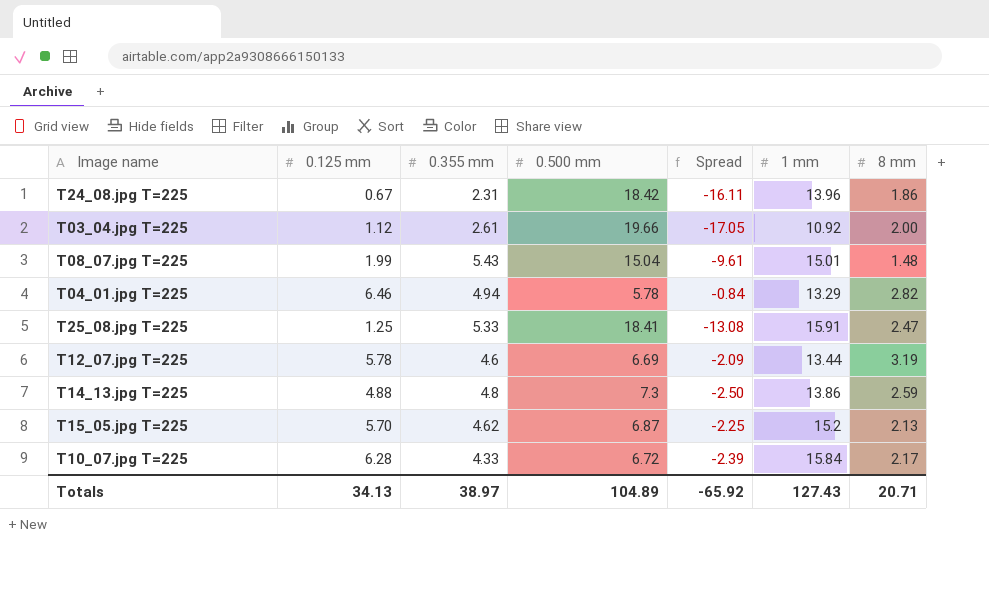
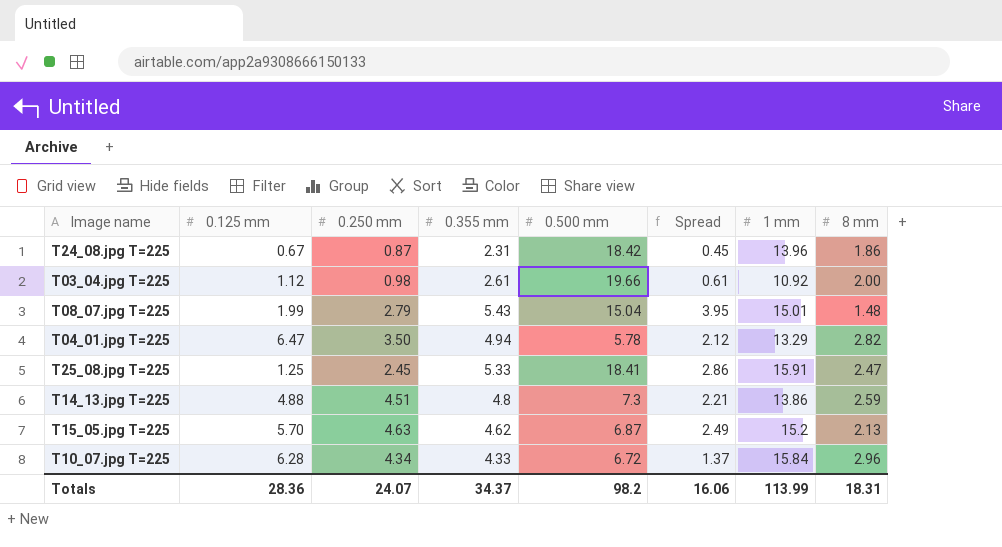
column 0.250 mm | position: none -> 3
column Spread | formula: [0.355 mm] - [0.500 mm] -> [0.355 mm] - [8 mm]
row T12_07.jpg T=225: 5.78 | 4.6 | 6.69 | -2.09 | 13.44 | 3.19 -> none
T04_01.jpg T=225 | 0.125 mm: 6.46 -> 6.47
T10_07.jpg T=225 | 8 mm: 2.17 -> 2.96
Totals | 0.125 mm: 34.13 -> 28.36
Totals | 0.355 mm: 38.97 -> 34.37
Totals | 0.500 mm: 104.89 -> 98.2
Totals | Spread: -65.92 -> 16.06
Totals | 1 mm: 127.43 -> 113.99
Totals | 8 mm: 20.71 -> 18.31

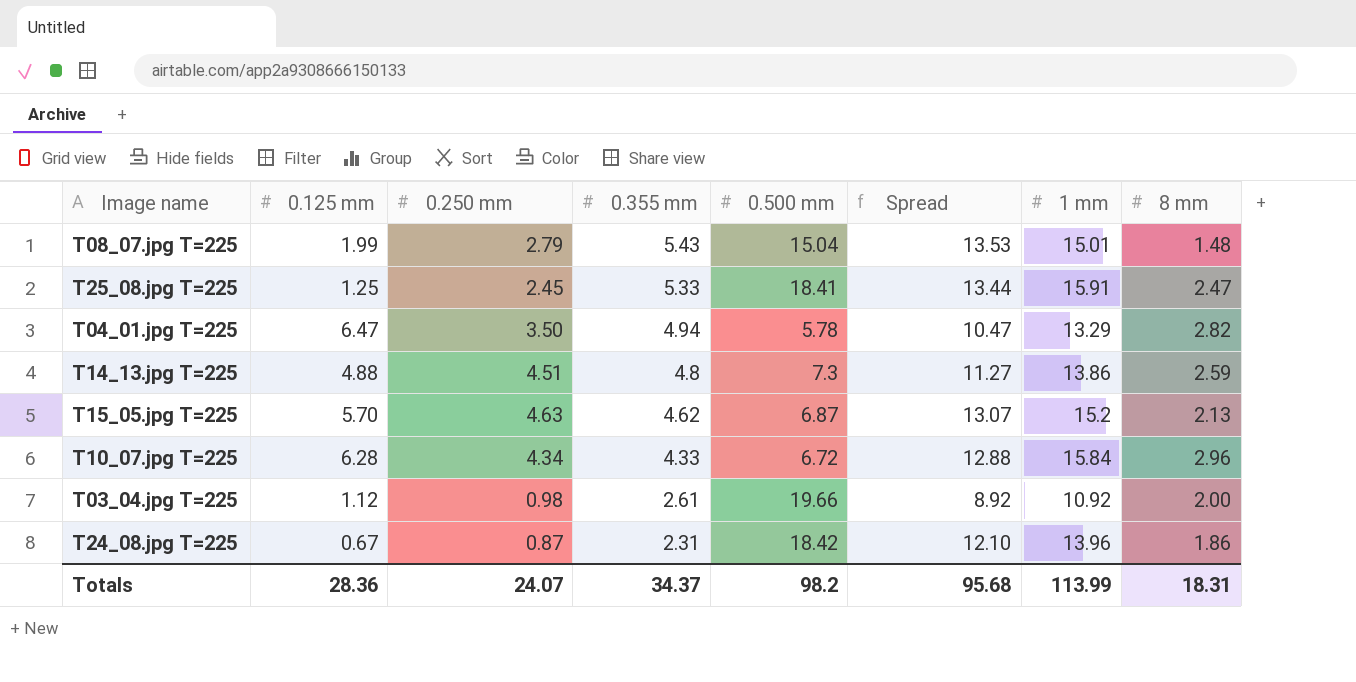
row order: none -> 0.355 mm descending
column Spread | formula: [0.355 mm] - [8 mm] -> [1 mm] - [8 mm]
Totals | Spread: 16.06 -> 95.68

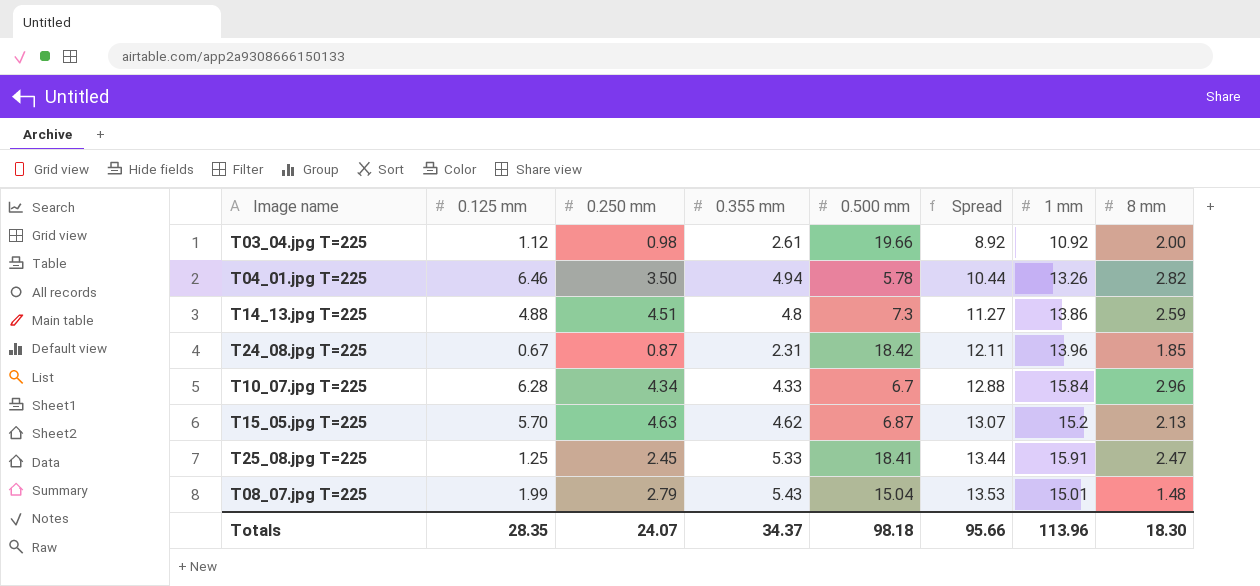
row order: 0.355 mm descending -> Spread ascending
T04_01.jpg T=225 | 0.125 mm: 6.47 -> 6.46
T04_01.jpg T=225 | Spread: 10.47 -> 10.44
T04_01.jpg T=225 | 1 mm: 13.29 -> 13.26
T24_08.jpg T=225 | Spread: 12.10 -> 12.11
T24_08.jpg T=225 | 8 mm: 1.86 -> 1.85
T10_07.jpg T=225 | 0.500 mm: 6.72 -> 6.7
Totals | 0.125 mm: 28.36 -> 28.35
Totals | 0.500 mm: 98.2 -> 98.18
Totals | Spread: 95.68 -> 95.66
Totals | 1 mm: 113.99 -> 113.96
Totals | 8 mm: 18.31 -> 18.30

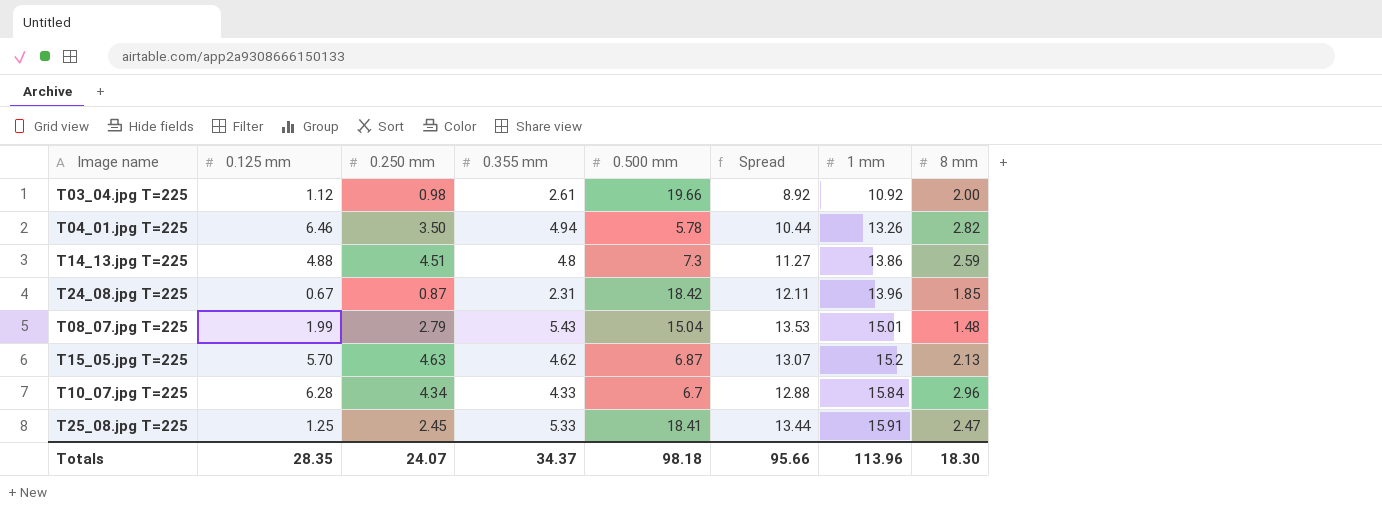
row order: Spread ascending -> 1 mm ascending

